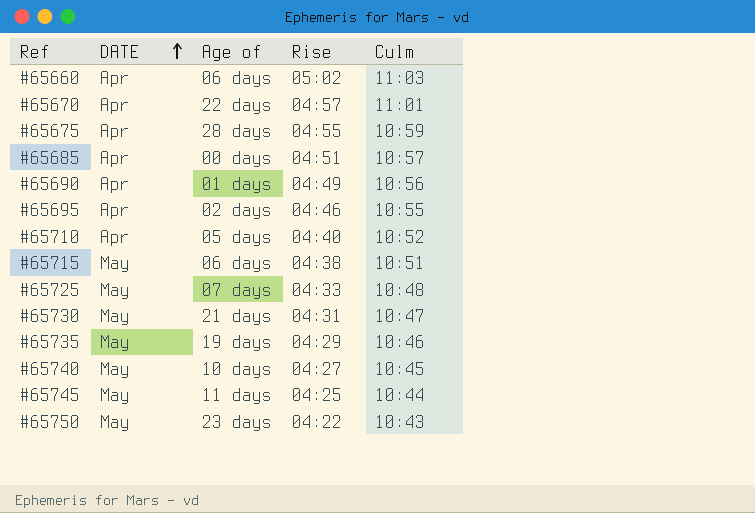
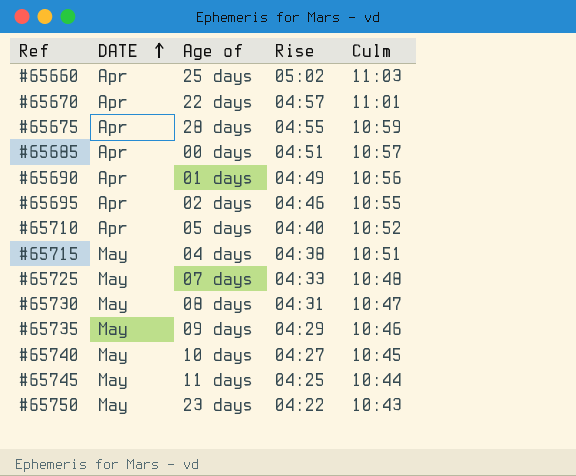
#65660 | Age of: 06 days -> 25 days
#65715 | Age of: 06 days -> 04 days
#65730 | Age of: 21 days -> 08 days
#65735 | Age of: 19 days -> 09 days

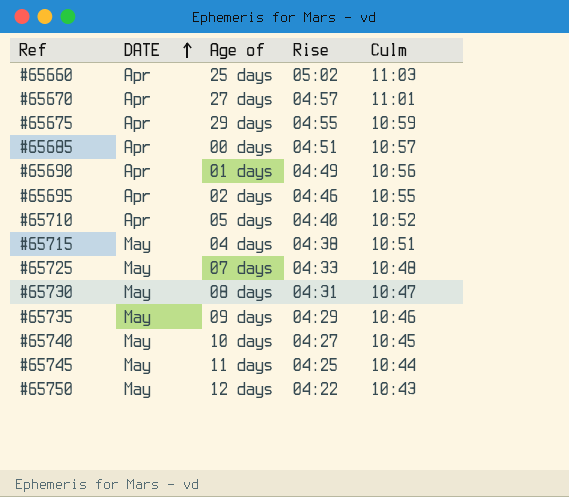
#65670 | Age of: 22 days -> 27 days
#65675 | Age of: 28 days -> 29 days
#65750 | Age of: 23 days -> 12 days

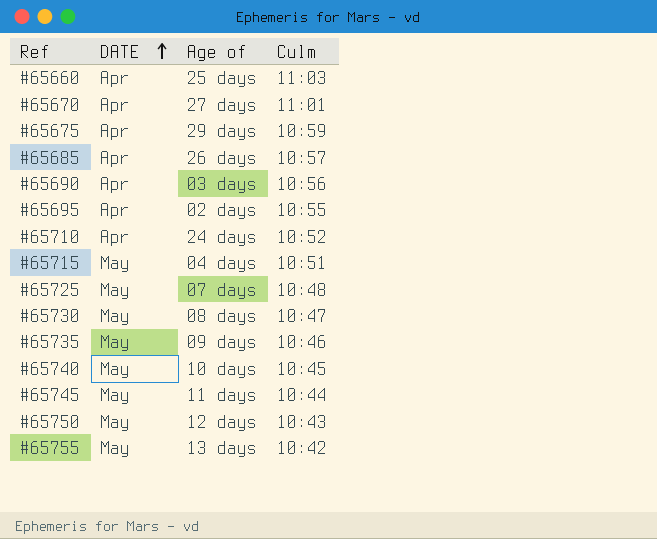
column Rise | position: 4 -> none
#65685 | Age of: 00 days -> 26 days
#65690 | Age of: 01 days -> 03 days
#65710 | Age of: 05 days -> 24 days
row #65755: none -> May | 13 days | 10:42

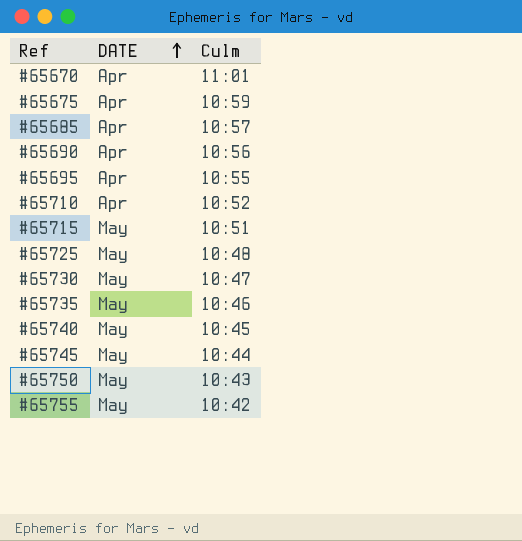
column Age of | position: 3 -> none
row #65660: Apr | 25 days | 11:03 -> none

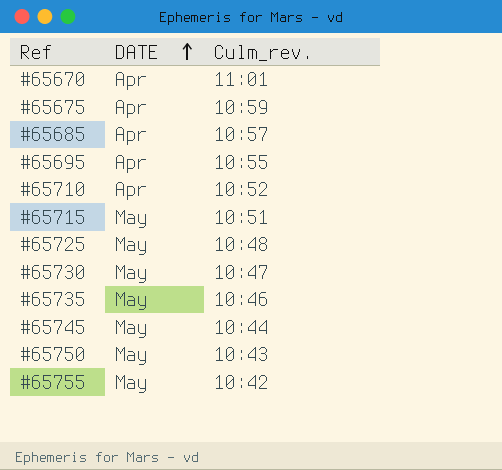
column name: Culm -> Culm_rev.
row #65690: Apr | 10:56 -> none
row #65740: May | 10:45 -> none

